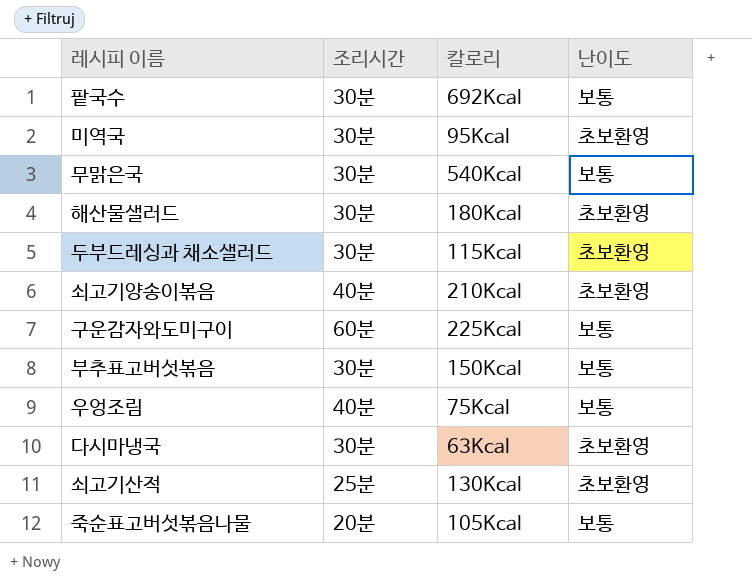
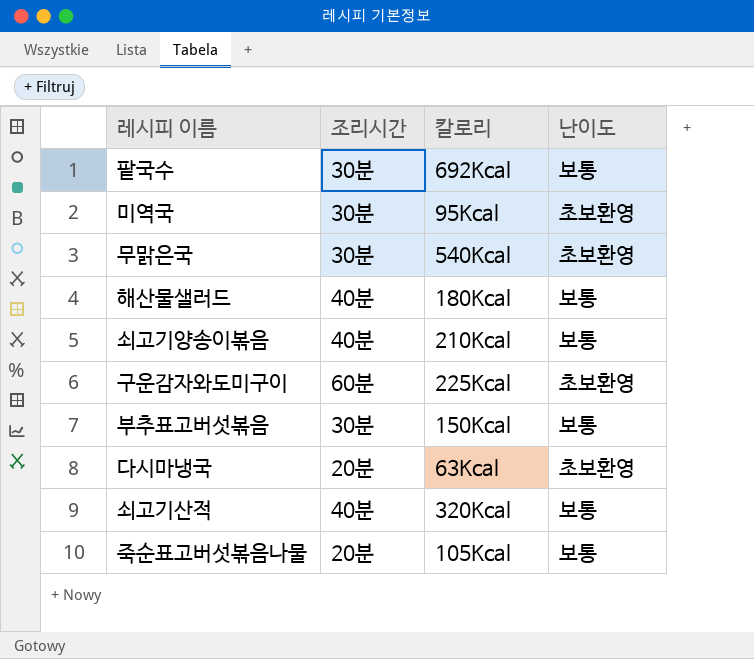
row 두부드레싱과 채소샐러드: 30분 | 115Kcal | 초보환영 -> none
row 우엉조림: 40분 | 75Kcal | 보통 -> none
무맑은국 | 난이도: 보통 -> 초보환영
해산물샐러드 | 조리시간: 30분 -> 40분
해산물샐러드 | 난이도: 초보환영 -> 보통
쇠고기양송이볶음 | 난이도: 초보환영 -> 보통
구운감자와도미구이 | 난이도: 보통 -> 초보환영
다시마냉국 | 조리시간: 30분 -> 20분
쇠고기산적 | 조리시간: 25분 -> 40분
쇠고기산적 | 칼로리: 130Kcal -> 320Kcal
쇠고기산적 | 난이도: 초보환영 -> 보통

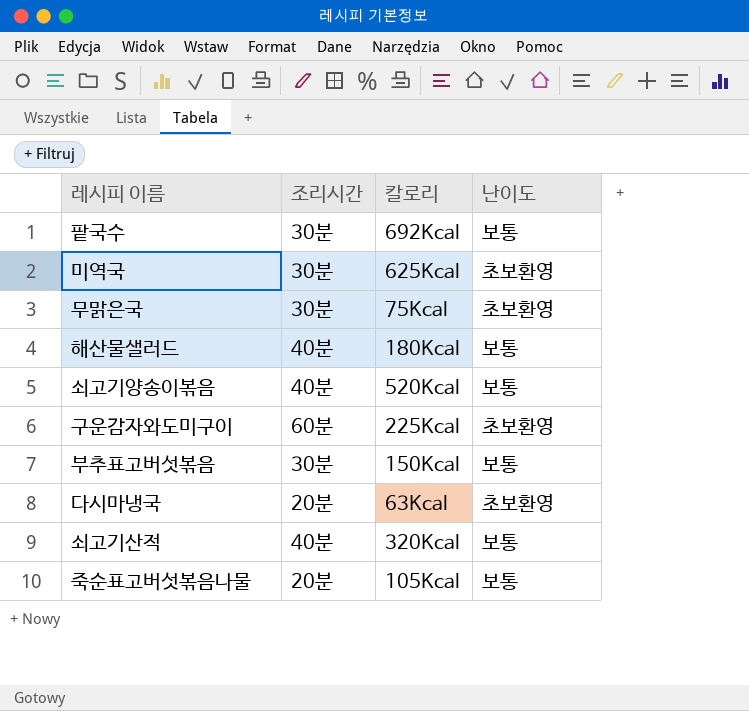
미역국 | 칼로리: 95Kcal -> 625Kcal
무맑은국 | 칼로리: 540Kcal -> 75Kcal
쇠고기양송이볶음 | 칼로리: 210Kcal -> 520Kcal

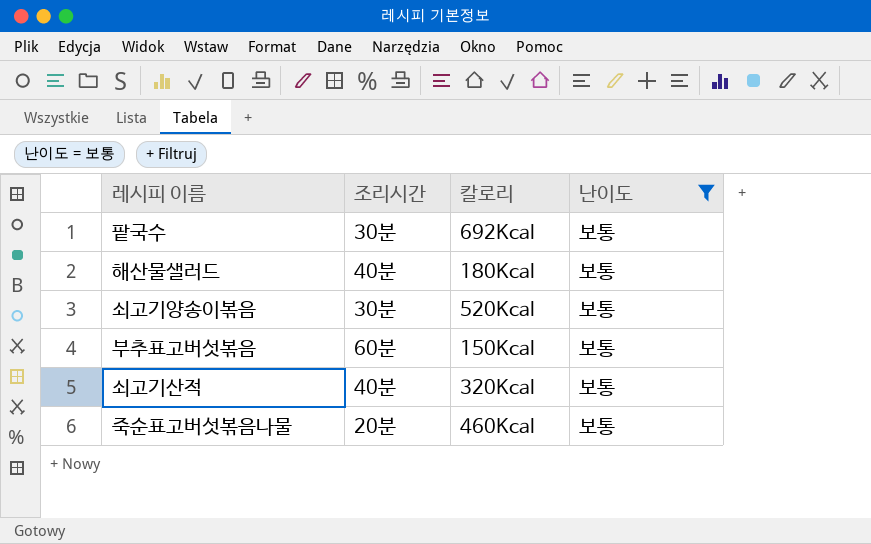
filter: none -> 난이도 = 보통
쇠고기양송이볶음 | 조리시간: 40분 -> 30분
부추표고버섯볶음 | 조리시간: 30분 -> 60분
죽순표고버섯볶음나물 | 칼로리: 105Kcal -> 460Kcal

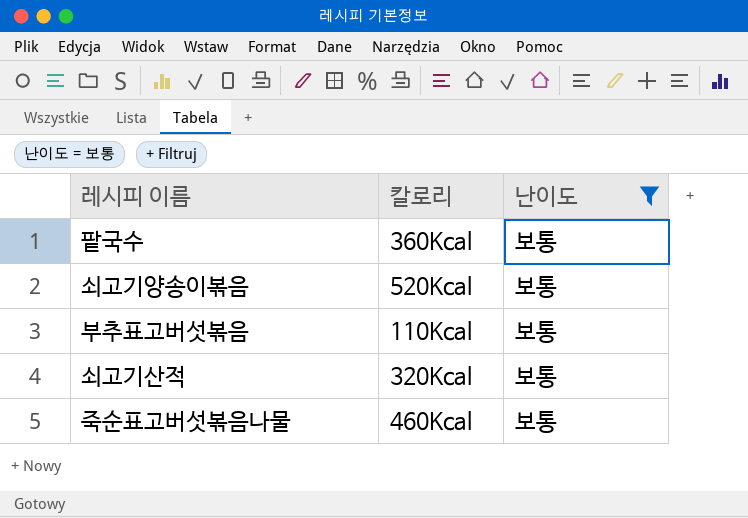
column 조리시간 | position: 2 -> none
row 해산물샐러드: 40분 | 180Kcal | 보통 -> none
팥국수 | 칼로리: 692Kcal -> 360Kcal
부추표고버섯볶음 | 칼로리: 150Kcal -> 110Kcal

